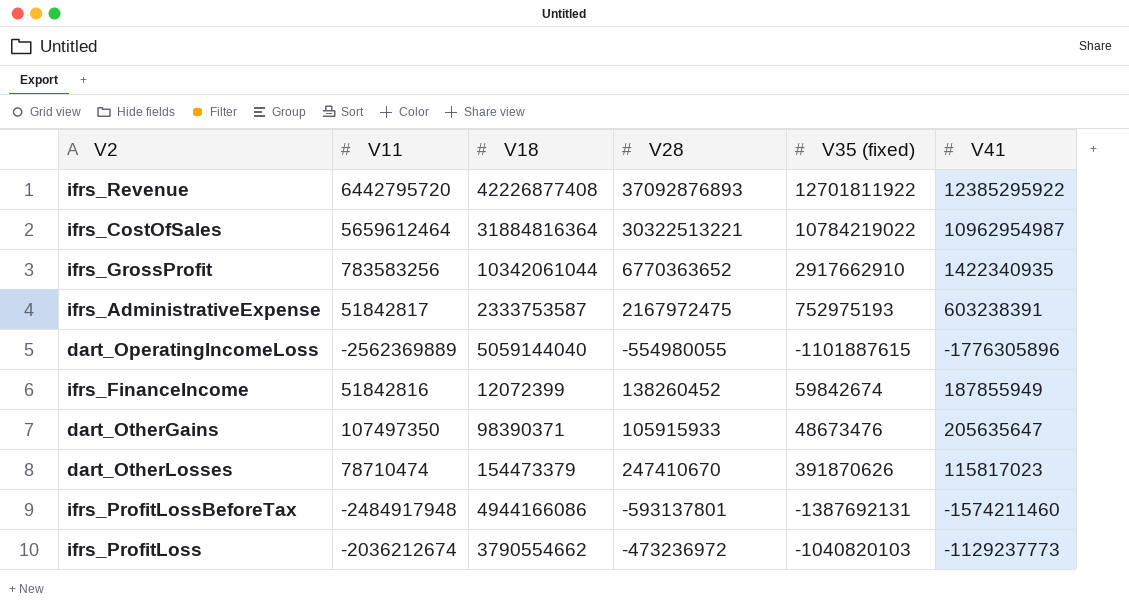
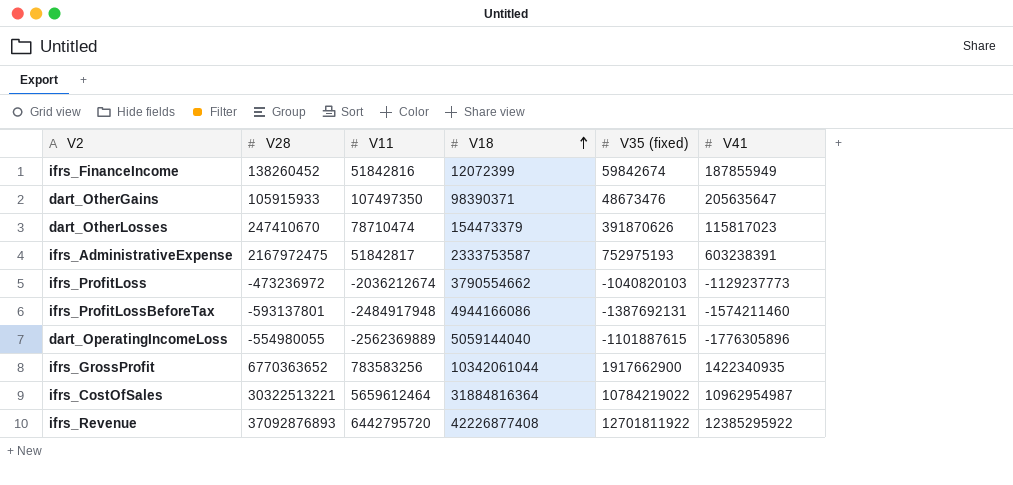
row order: none -> V18 ascending
column V28 | position: 4 -> 2
ifrs_GrossProfit | V35 (fixed): 2917662910 -> 1917662900

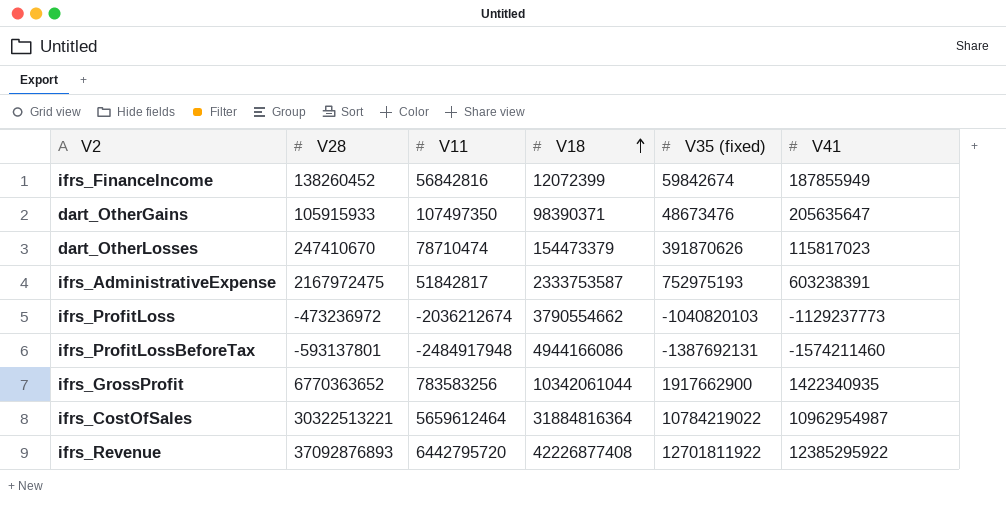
row dart_OperatingIncomeLoss: -554980055 | -2562369889 | 5059144040 | -1101887615 | -1776305896 -> none
ifrs_FinanceIncome | V11: 51842816 -> 56842816

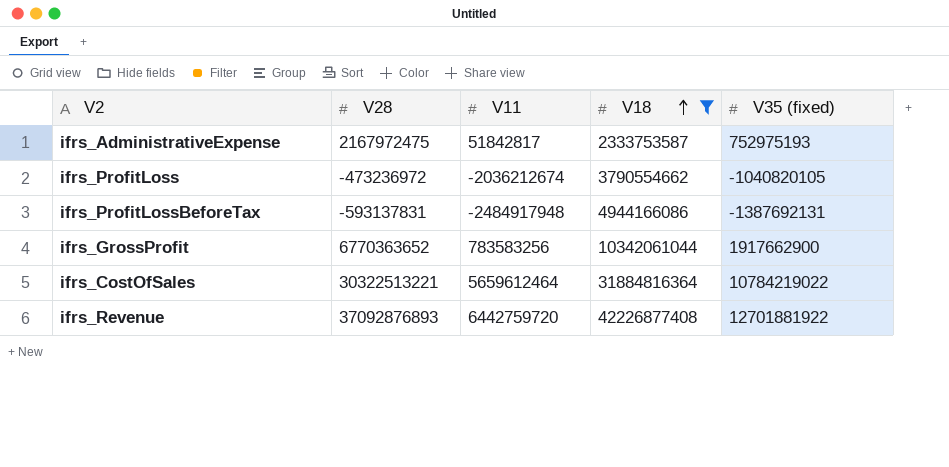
filter: none -> V18 >= 2333753587
column V41 | position: 6 -> none
ifrs_ProfitLoss | V35 (fixed): -1040820103 -> -1040820105
ifrs_ProfitLossBeforeTax | V28: -593137801 -> -593137831
ifrs_Revenue | V11: 6442795720 -> 6442759720
ifrs_Revenue | V35 (fixed): 12701811922 -> 12701881922

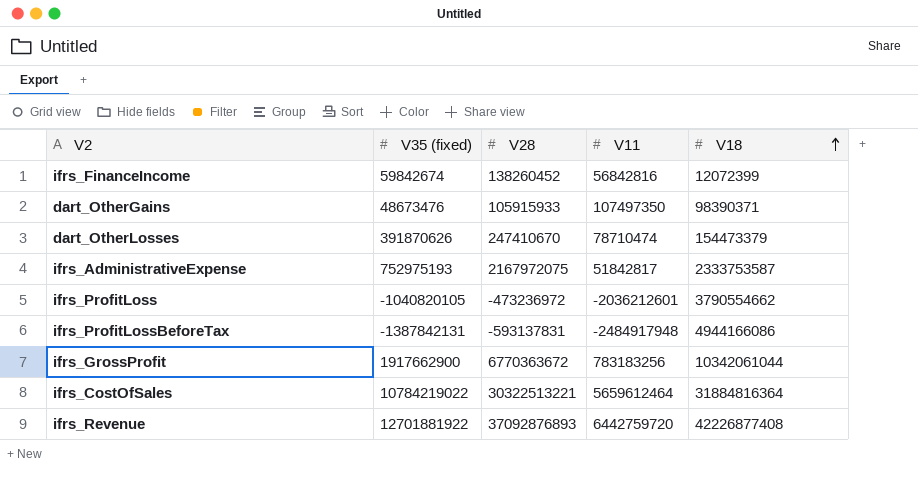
filter: V18 >= 2333753587 -> none
column V35 (fixed) | position: 5 -> 2
ifrs_AdministrativeExpense | V28: 2167972475 -> 2167972075
ifrs_ProfitLoss | V11: -2036212674 -> -2036212601
ifrs_ProfitLossBeforeTax | V35 (fixed): -1387692131 -> -1387842131
ifrs_GrossProfit | V28: 6770363652 -> 6770363672
ifrs_GrossProfit | V11: 783583256 -> 783183256

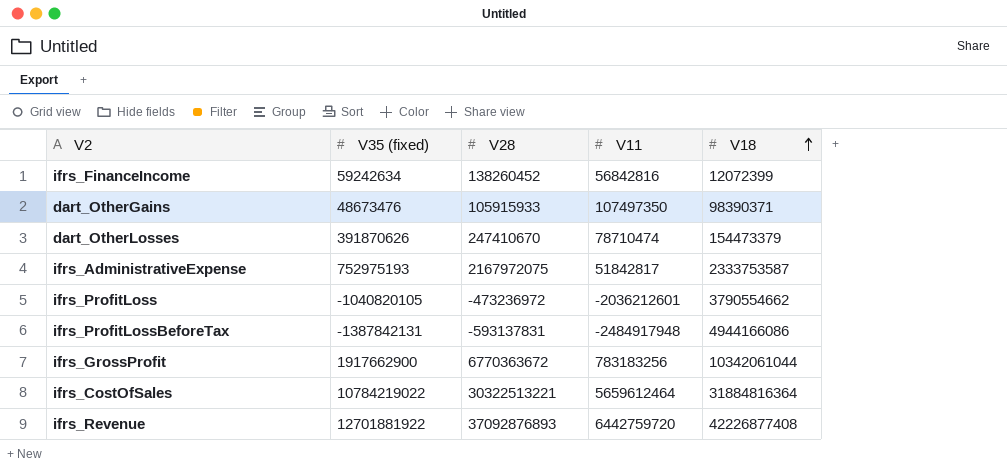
ifrs_FinanceIncome | V35 (fixed): 59842674 -> 59242634

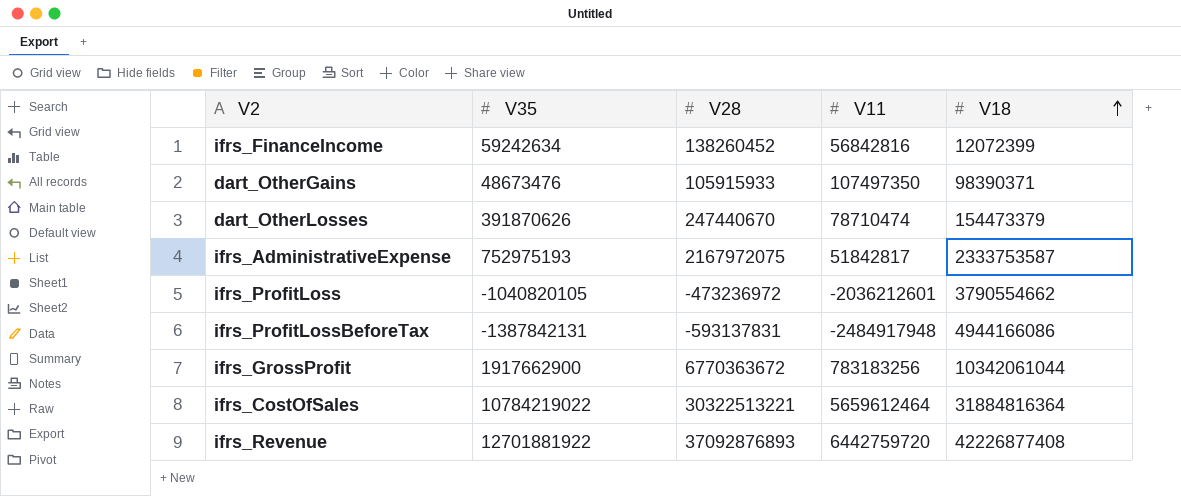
column name: V35 (fixed) -> V35
dart_OtherLosses | V28: 247410670 -> 247440670

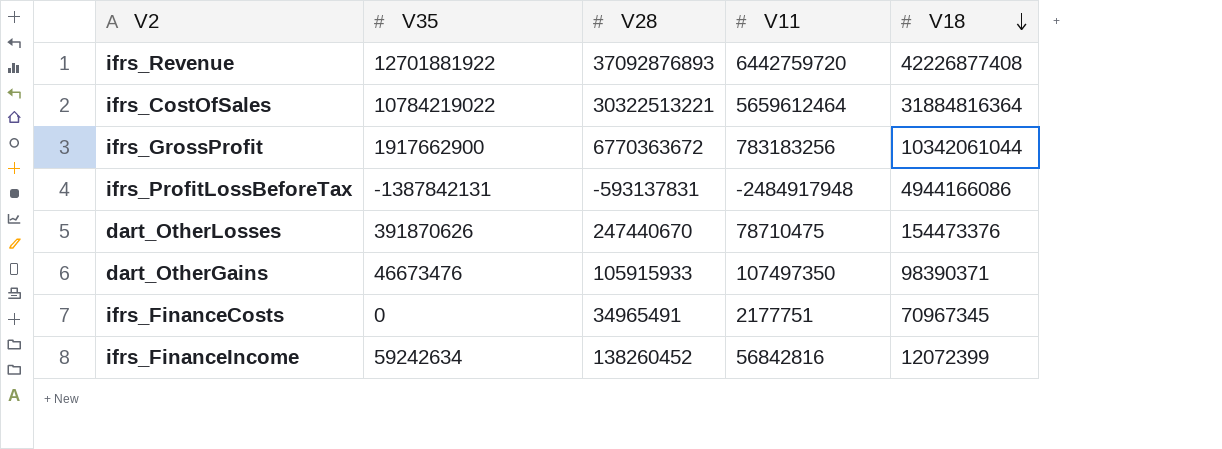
row order: V18 ascending -> V18 descending
row ifrs_AdministrativeExpense: 752975193 | 2167972075 | 51842817 | 2333753587 -> none
row ifrs_ProfitLoss: -1040820105 | -473236972 | -2036212601 | 3790554662 -> none
dart_OtherLosses | V11: 78710474 -> 78710475
dart_OtherLosses | V18: 154473379 -> 154473376
dart_OtherGains | V35: 48673476 -> 46673476
row ifrs_FinanceCosts: none -> 0 | 34965491 | 2177751 | 70967345

